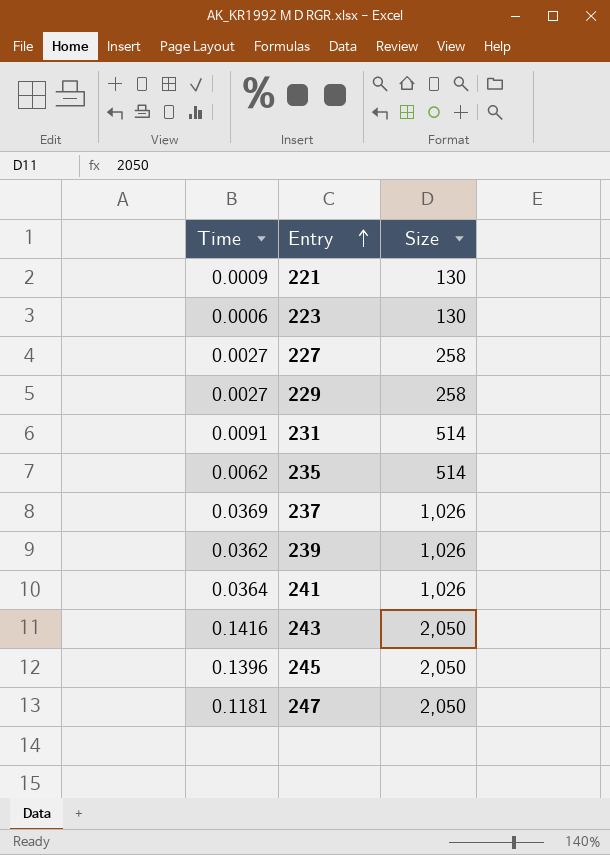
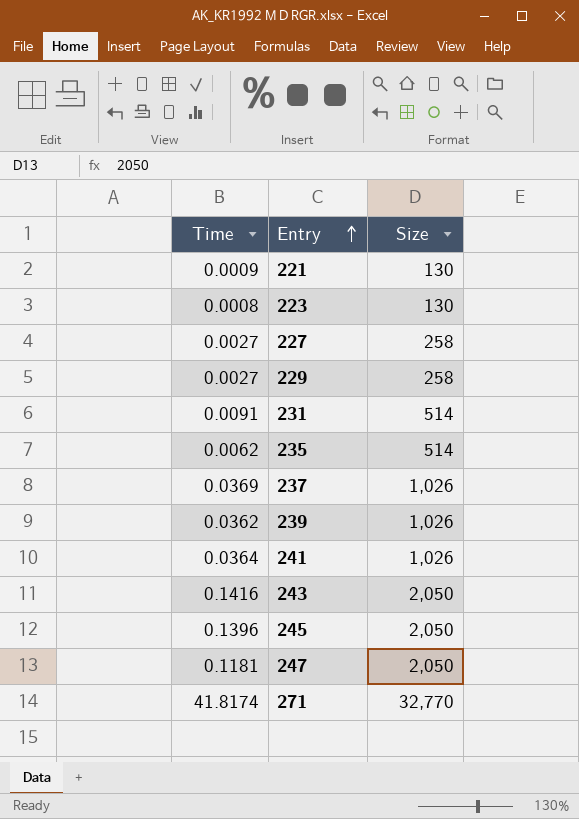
223 | Time: 0.0006 -> 0.0008
row 271: none -> 41.8174 | 32,770

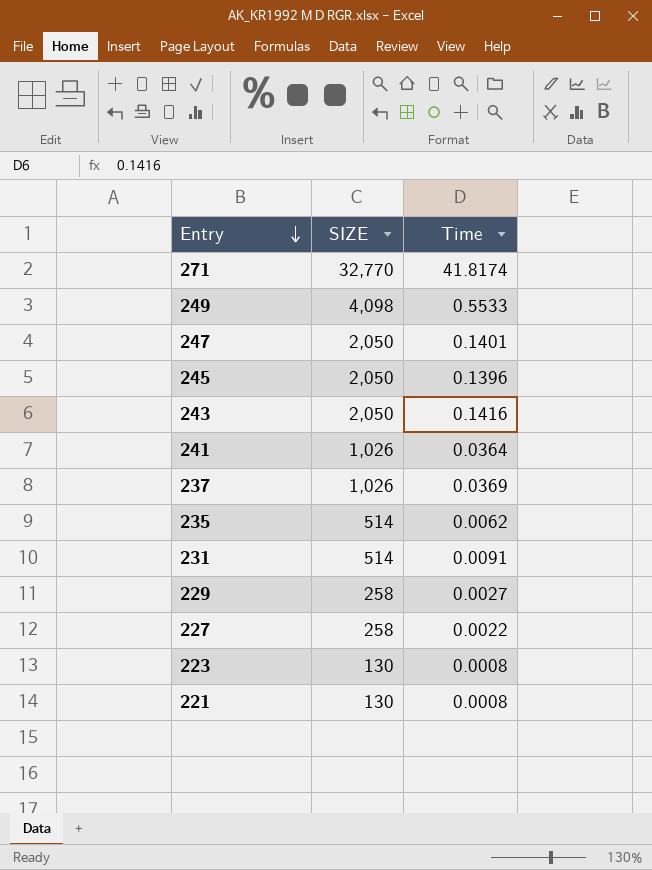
row order: Entry ascending -> Entry descending
column name: Size -> SIZE
column Time | position: 1 -> 3
row 239: 0.0362 | 1,026 -> none
row 249: none -> 4,098 | 0.5533
247 | Time: 0.1181 -> 0.1401
227 | Time: 0.0027 -> 0.0022
221 | Time: 0.0009 -> 0.0008

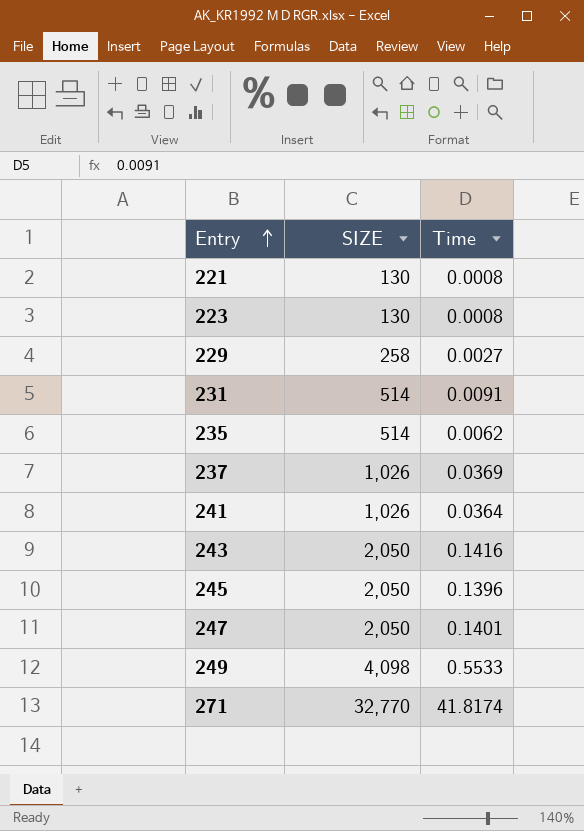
row order: Entry descending -> Entry ascending
row 227: 258 | 0.0022 -> none

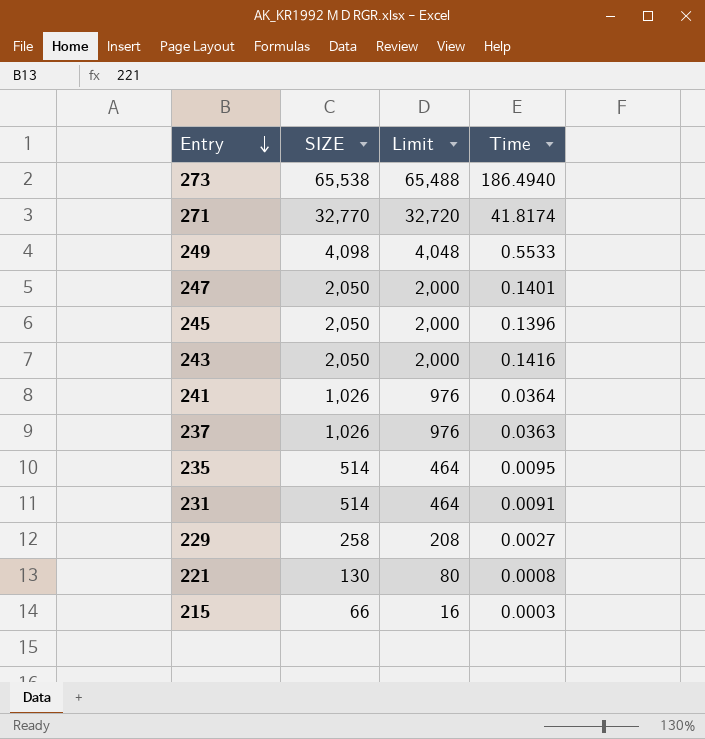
row order: Entry ascending -> Entry descending
column Limit | formula: none -> [SIZE] - 50
row 223: 130 | 0.0008 -> none
row 273: none -> 65,538 | 65,488 | 186.4940
237 | Time: 0.0369 -> 0.0363
235 | Time: 0.0062 -> 0.0095
row 215: none -> 66 | 16 | 0.0003

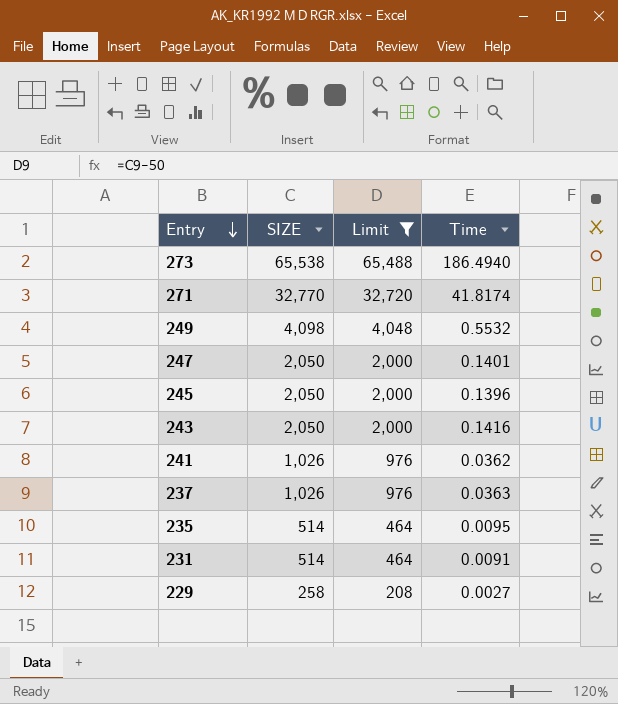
filter: none -> Limit >= 208
249 | Time: 0.5533 -> 0.5532
241 | Time: 0.0364 -> 0.0362

